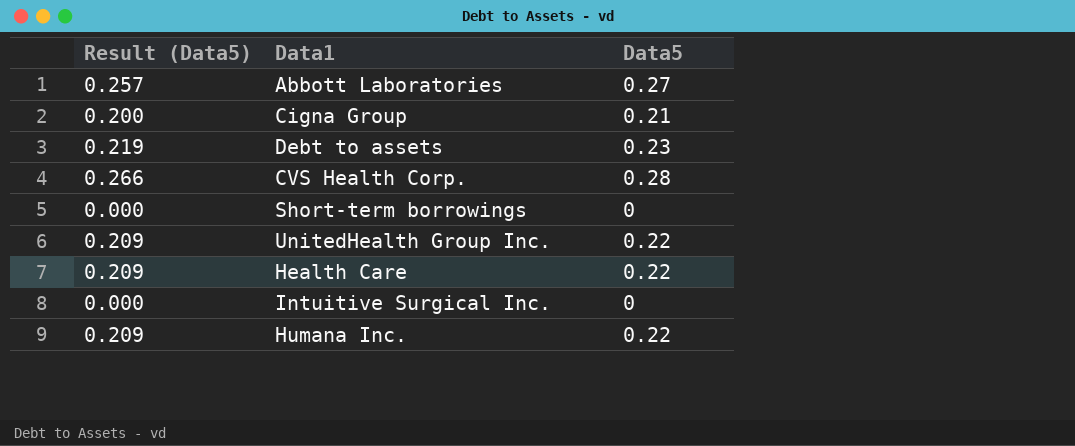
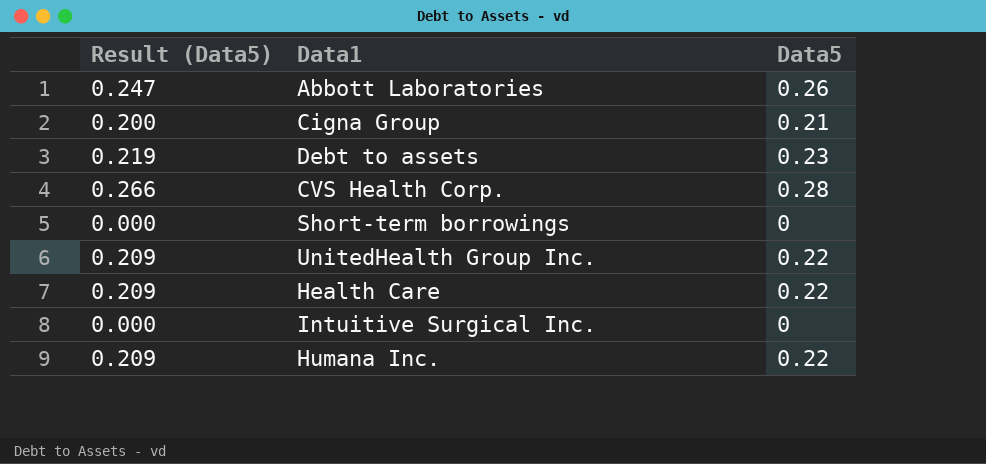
Abbott Laboratories | Result (Data5): 0.257 -> 0.247
Abbott Laboratories | Data5: 0.27 -> 0.26

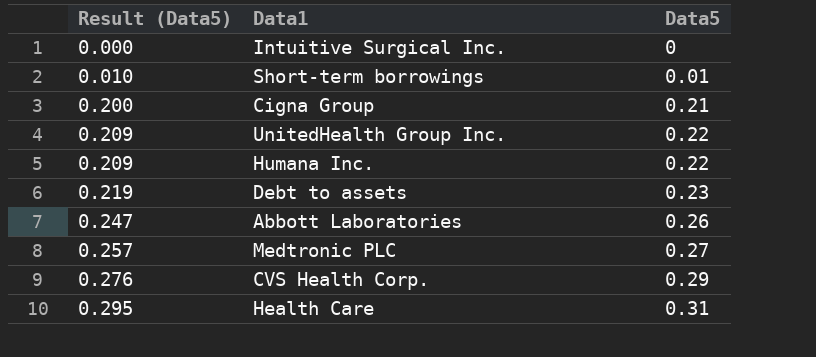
row order: none -> Result (Data5) ascending
Short-term borrowings | Result (Data5): 0.000 -> 0.010
Short-term borrowings | Data5: 0 -> 0.01
row Medtronic PLC: none -> 0.257 | 0.27
CVS Health Corp. | Result (Data5): 0.266 -> 0.276
CVS Health Corp. | Data5: 0.28 -> 0.29
Health Care | Result (Data5): 0.209 -> 0.295
Health Care | Data5: 0.22 -> 0.31

